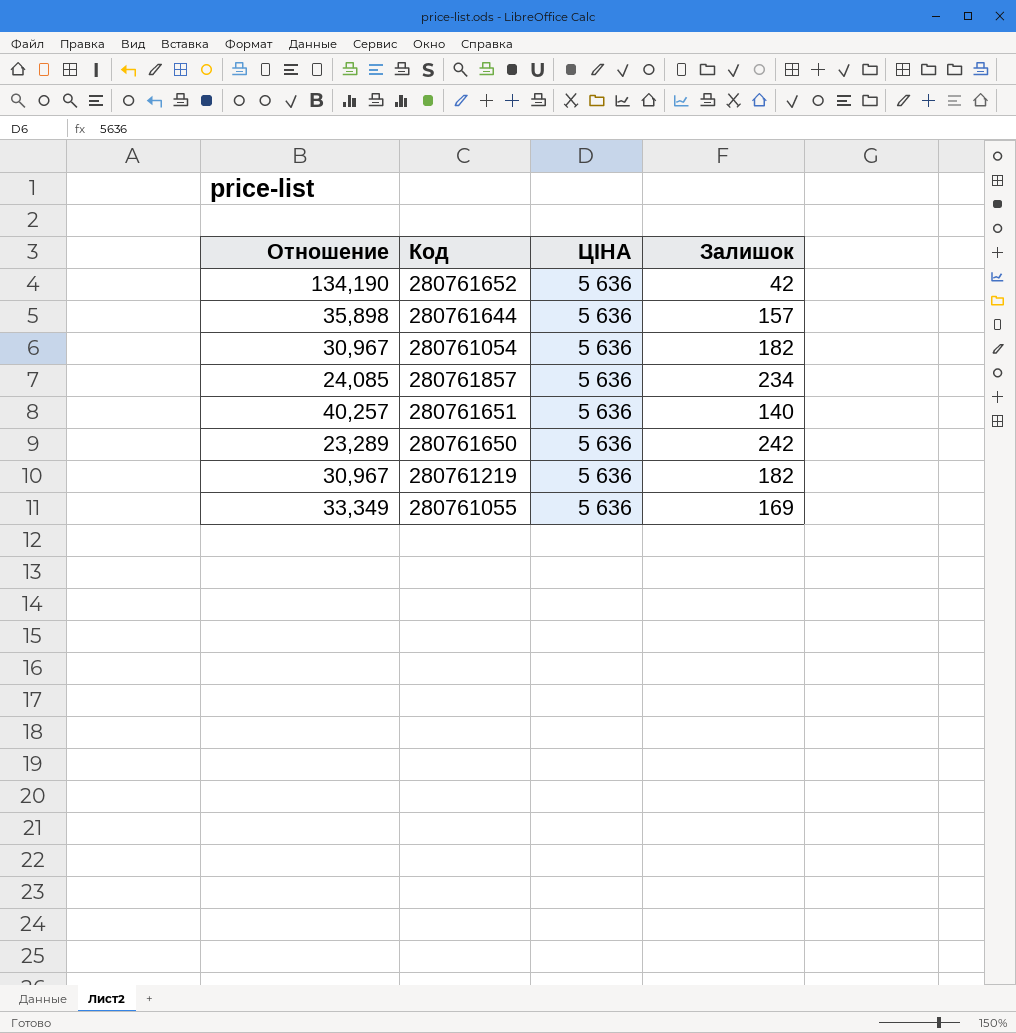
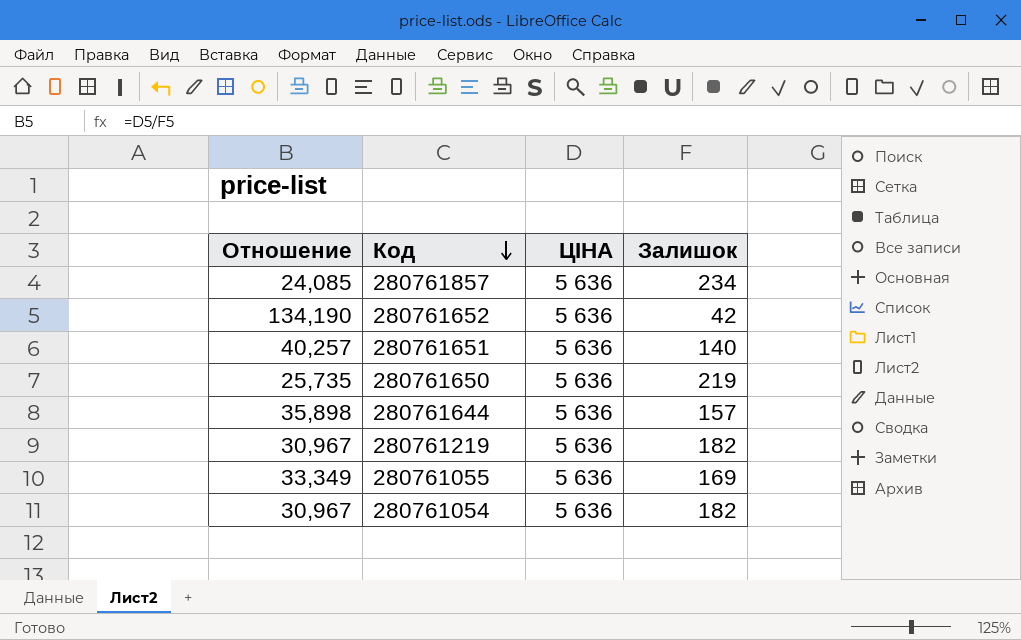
row order: none -> Код descending
280761650 | Отношение: 23,289 -> 25,735
280761650 | Залишок: 242 -> 219

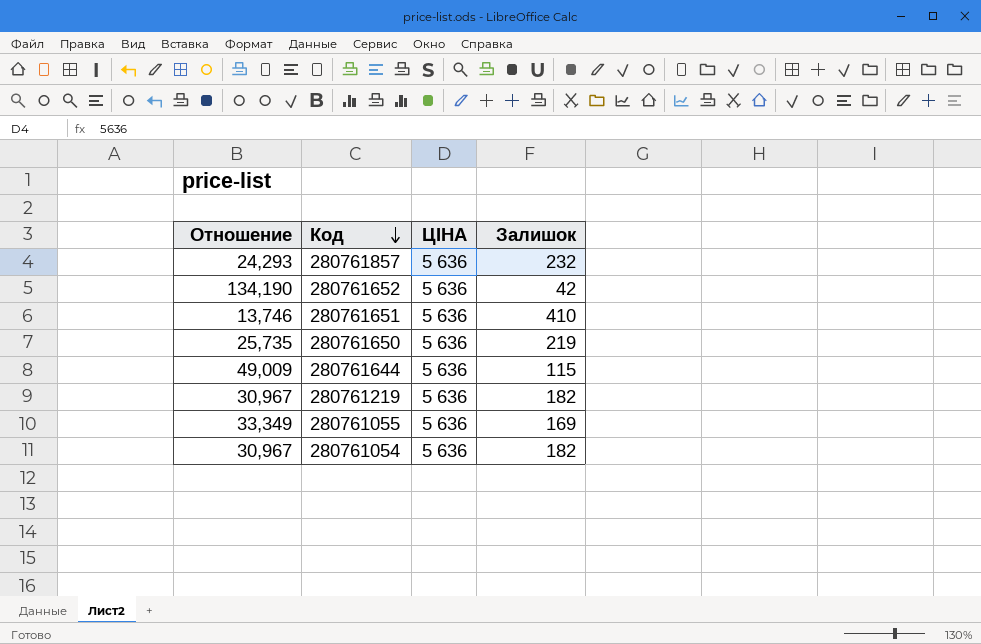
280761857 | Отношение: 24,085 -> 24,293
280761857 | Залишок: 234 -> 232
280761651 | Отношение: 40,257 -> 13,746
280761651 | Залишок: 140 -> 410
280761644 | Отношение: 35,898 -> 49,009
280761644 | Залишок: 157 -> 115

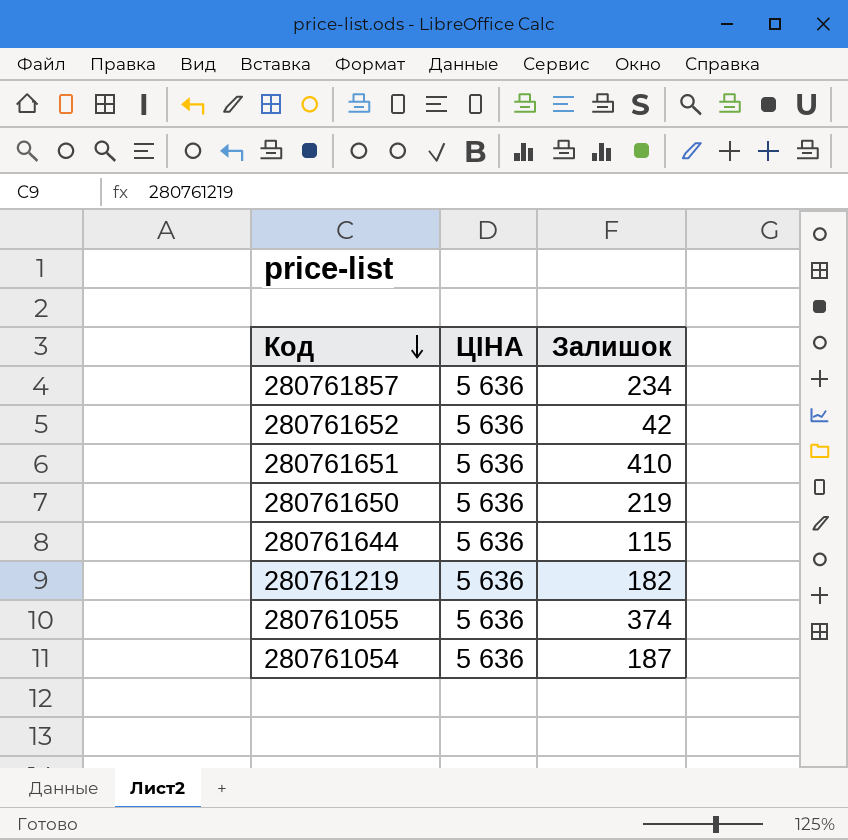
column Отношение | formula: [ЦІНА] / [Залишок] -> none
280761857 | Залишок: 232 -> 234
280761055 | Залишок: 169 -> 374
280761054 | Залишок: 182 -> 187

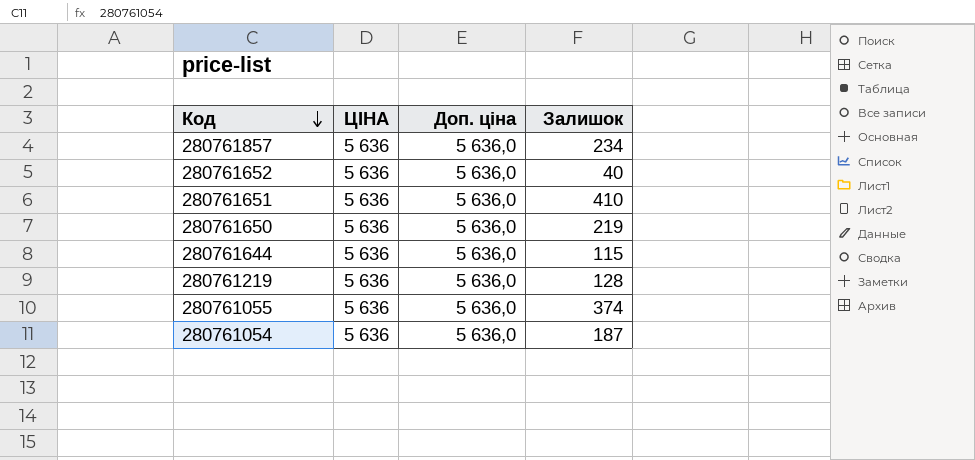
column Доп. ціна | position: none -> 3
280761652 | Залишок: 42 -> 40
280761219 | Залишок: 182 -> 128

